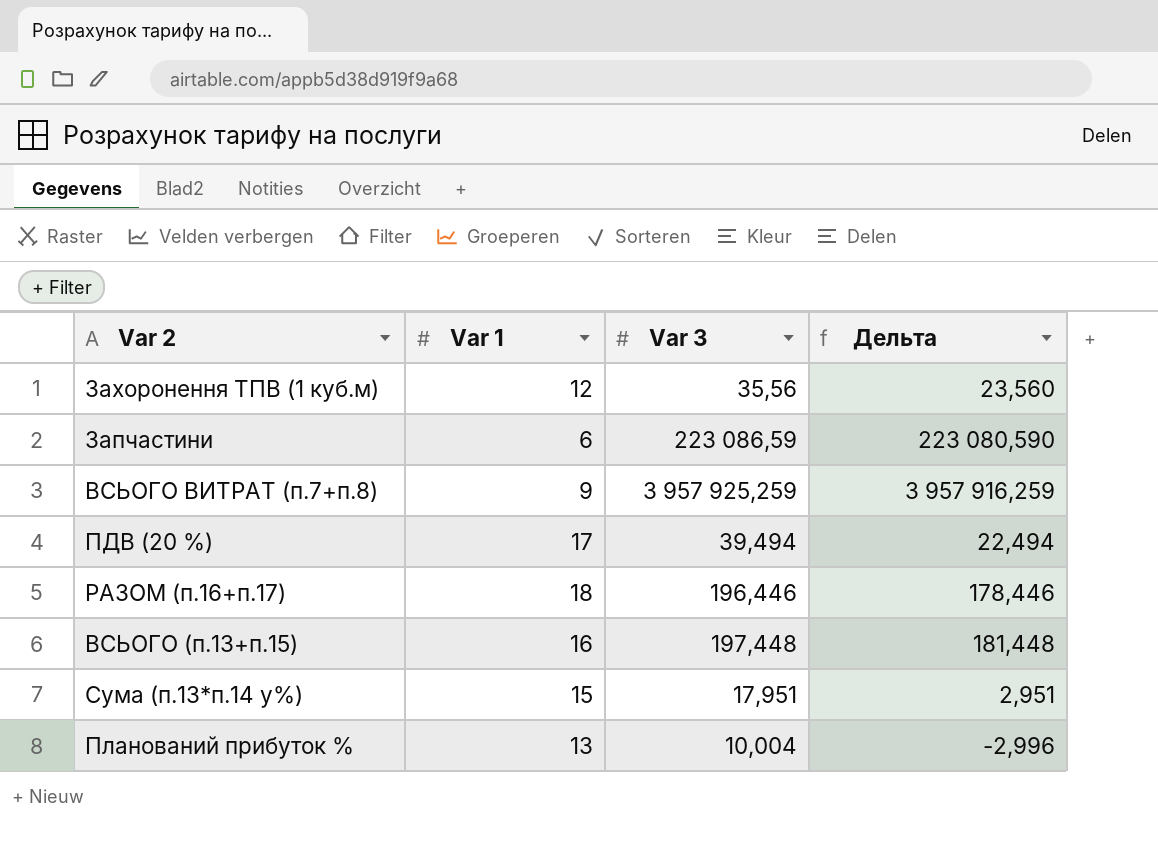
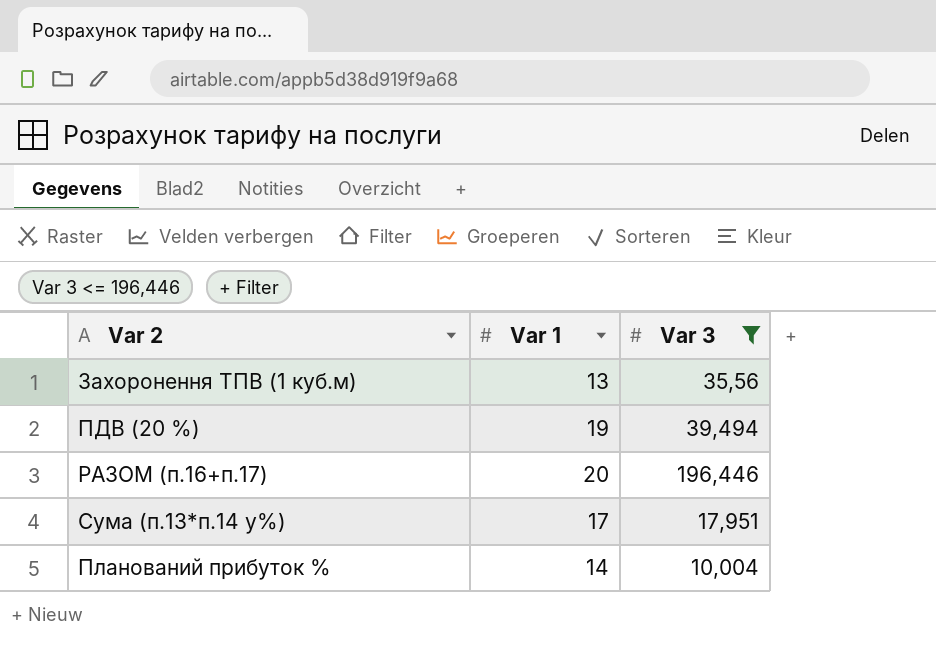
filter: none -> Var 3 <= 196,446
column Дельта | formula: [Var 3] - [Var 1] -> none
Захоронення ТПВ (1 куб.м) | Var 1: 12 -> 13
ПДВ (20 %) | Var 1: 17 -> 19
РАЗОМ (п.16+п.17) | Var 1: 18 -> 20
Сума (п.13*п.14 у%) | Var 1: 15 -> 17
Планований прибуток % | Var 1: 13 -> 14

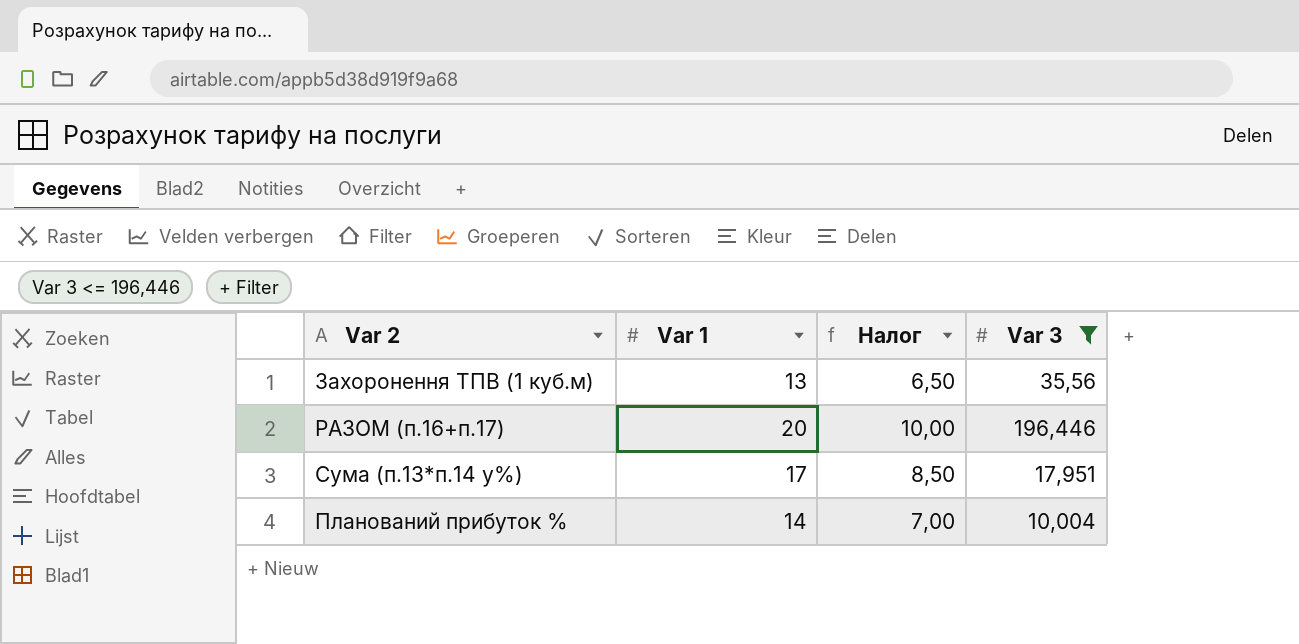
column Налог | formula: none -> [Var 1] * 0,5
row ПДВ (20 %): 19 | 39,494 -> none

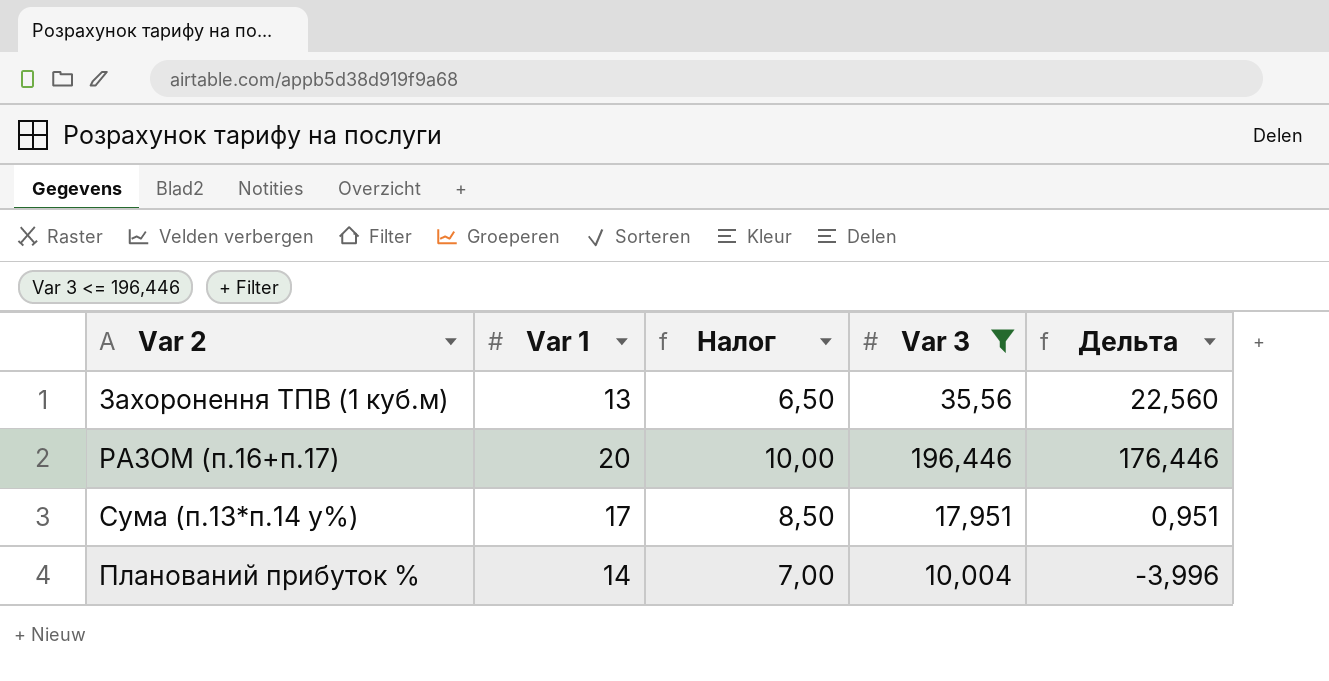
column Дельта | formula: none -> [Var 3] - [Var 1]

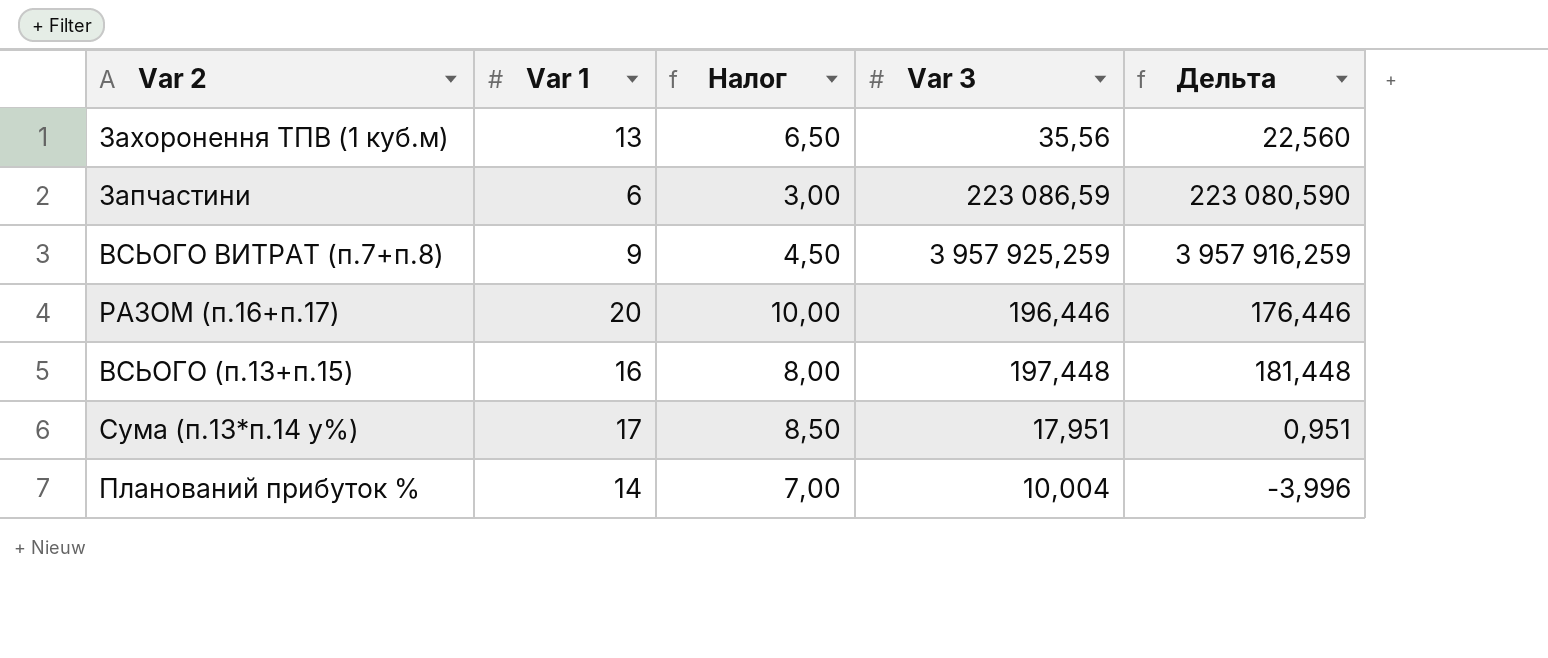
filter: Var 3 <= 196,446 -> none

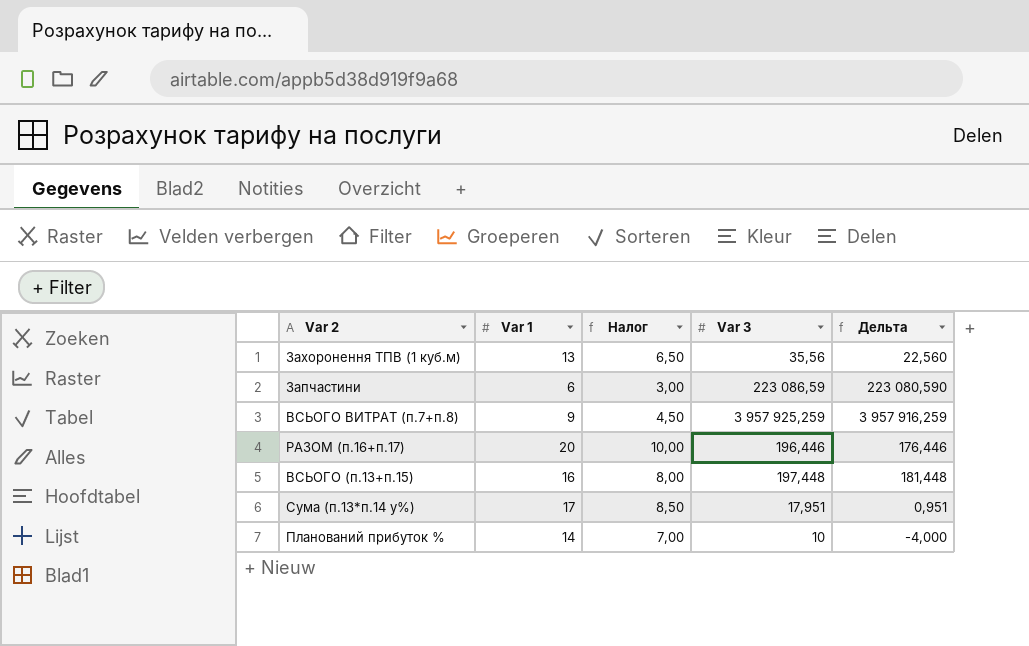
Планований прибуток % | Var 3: 10,004 -> 10
Планований прибуток % | Дельта: -3,996 -> -4,000

